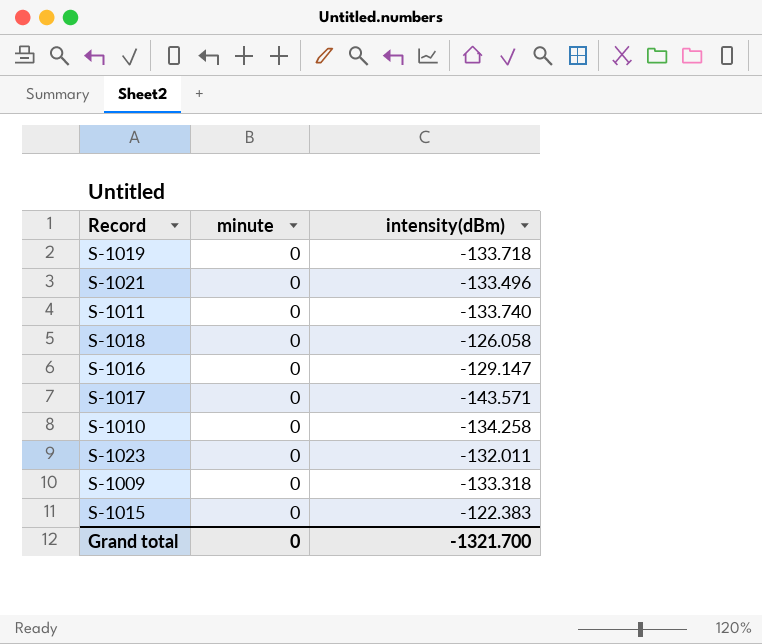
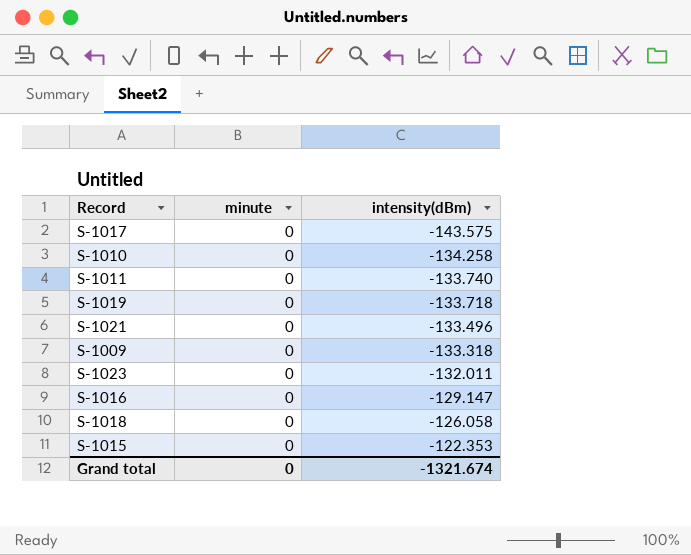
row order: none -> intensity(dBm) ascending
S-1017 | intensity(dBm): -143.571 -> -143.575
S-1015 | intensity(dBm): -122.383 -> -122.353
Grand total | intensity(dBm): -1321.700 -> -1321.674

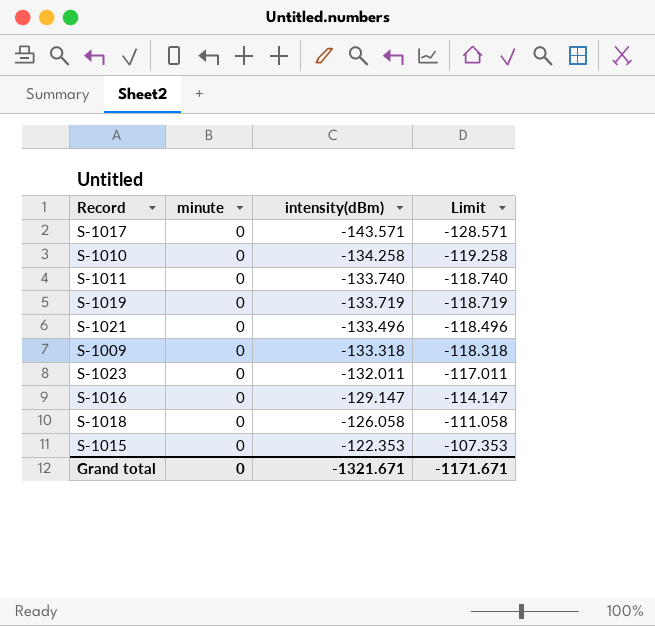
column Limit | formula: none -> [intensity(dBm)] + 15
S-1017 | intensity(dBm): -143.575 -> -143.571
S-1019 | intensity(dBm): -133.718 -> -133.719
Grand total | intensity(dBm): -1321.674 -> -1321.671

